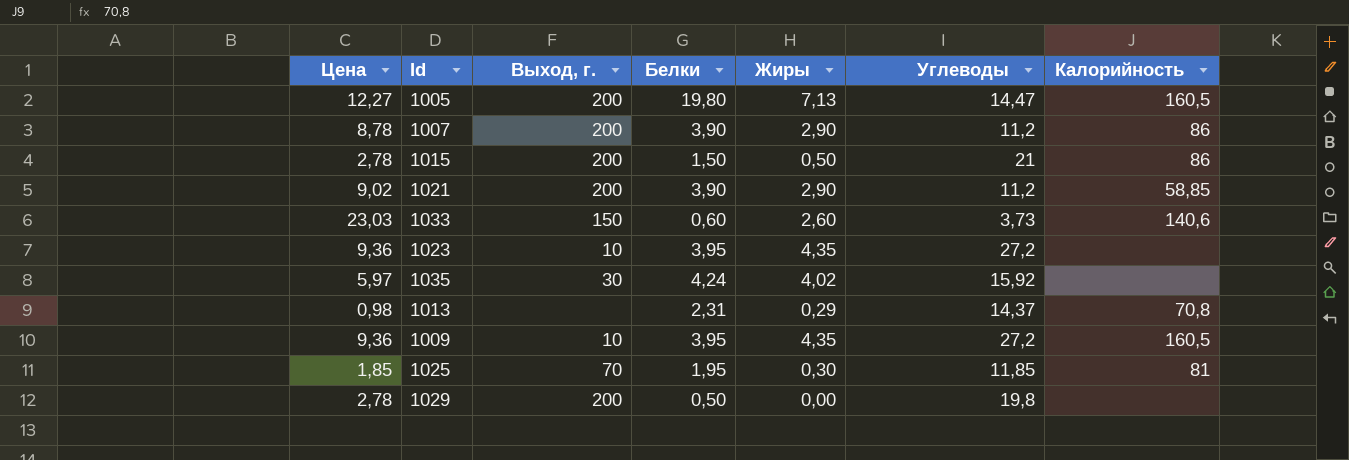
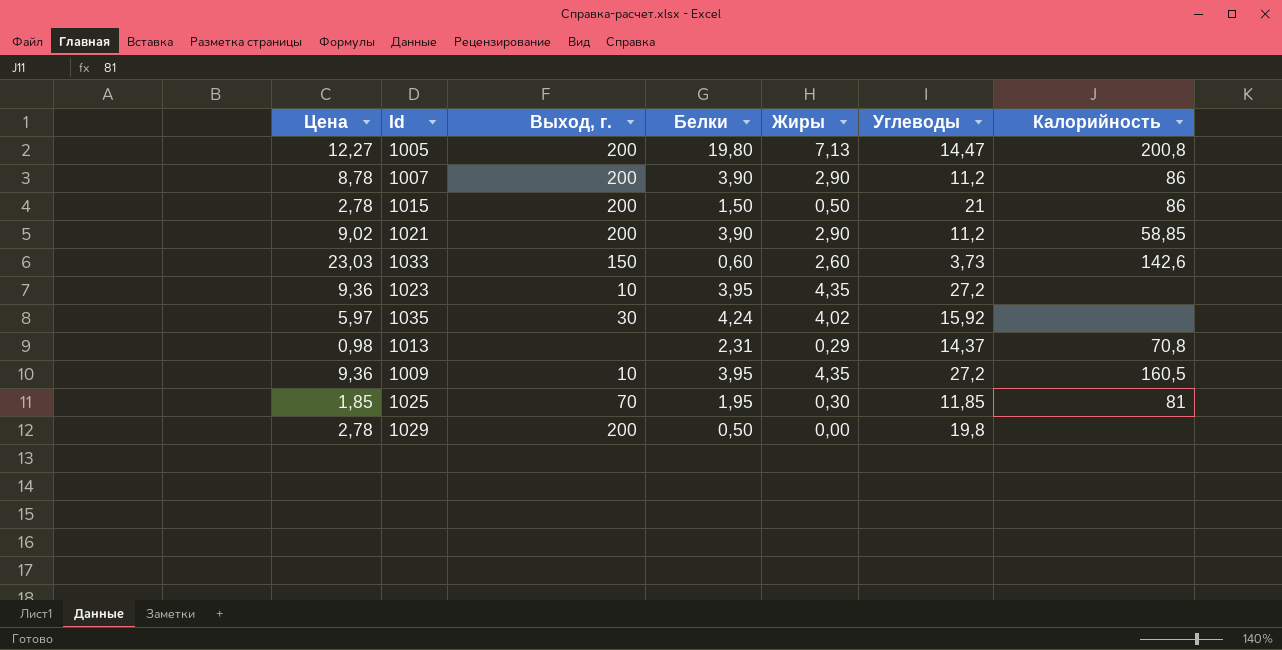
1005 | Калорийность: 160,5 -> 200,8
1033 | Калорийность: 140,6 -> 142,6

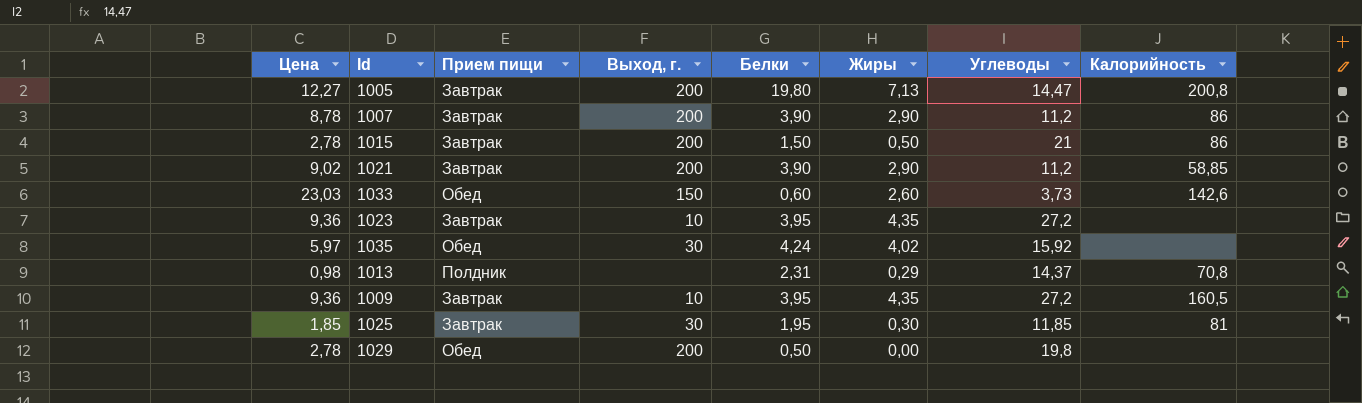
column Прием пищи | position: none -> 3
1025 | Выход, г.: 70 -> 30

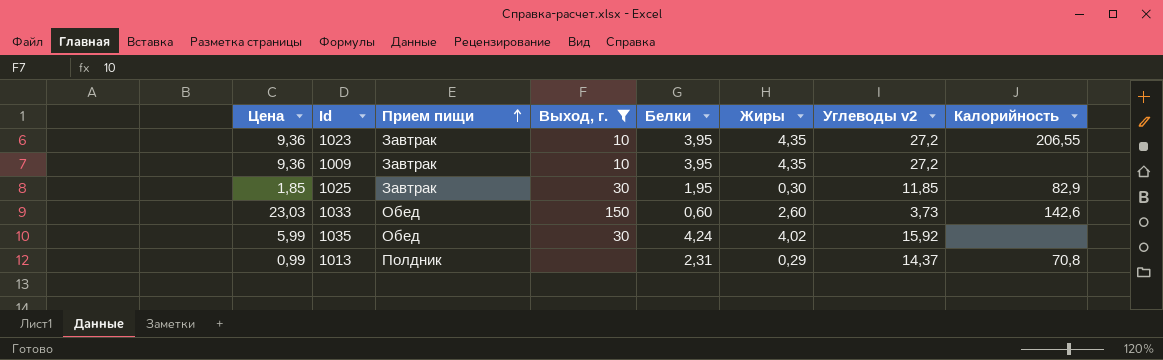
filter: none -> Выход, г. != 200
row order: none -> Прием пищи ascending
column name: Углеводы -> Углеводы v2
1023 | Калорийность: none -> 206,55
1009 | Калорийность: 160,5 -> none
1025 | Калорийность: 81 -> 82,9
1035 | Цена: 5,97 -> 5,99
1013 | Цена: 0,98 -> 0,99

